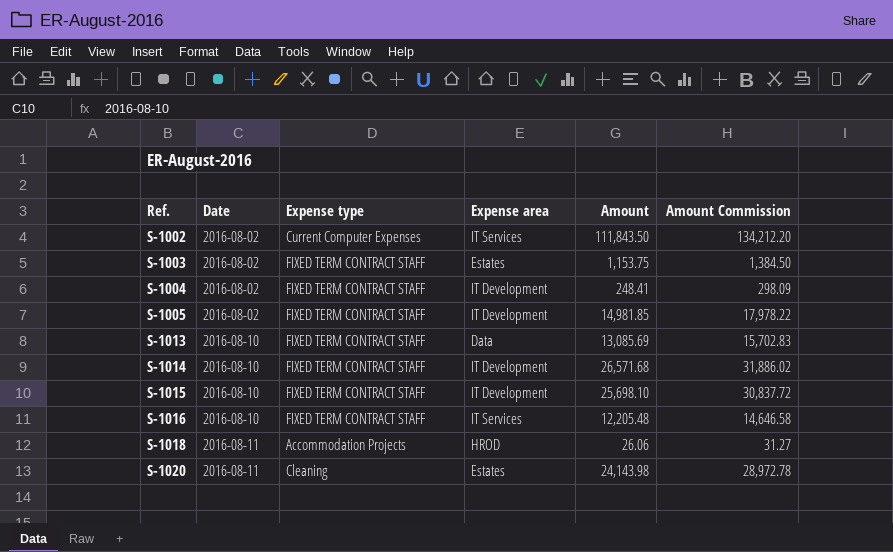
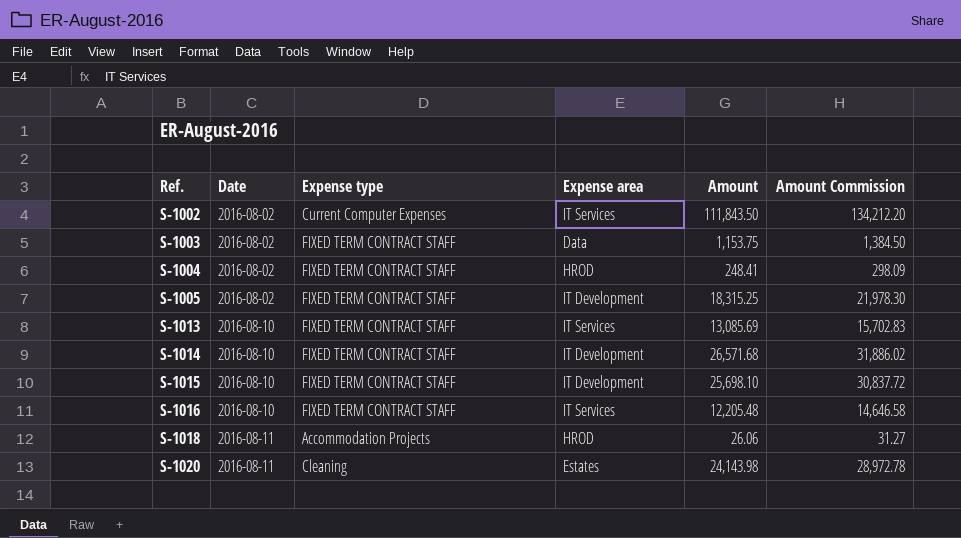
S-1003 | Expense area: Estates -> Data
S-1004 | Expense area: IT Development -> HROD
S-1005 | Amount: 14,981.85 -> 18,315.25
S-1005 | Amount Commission: 17,978.22 -> 21,978.30
S-1013 | Expense area: Data -> IT Services

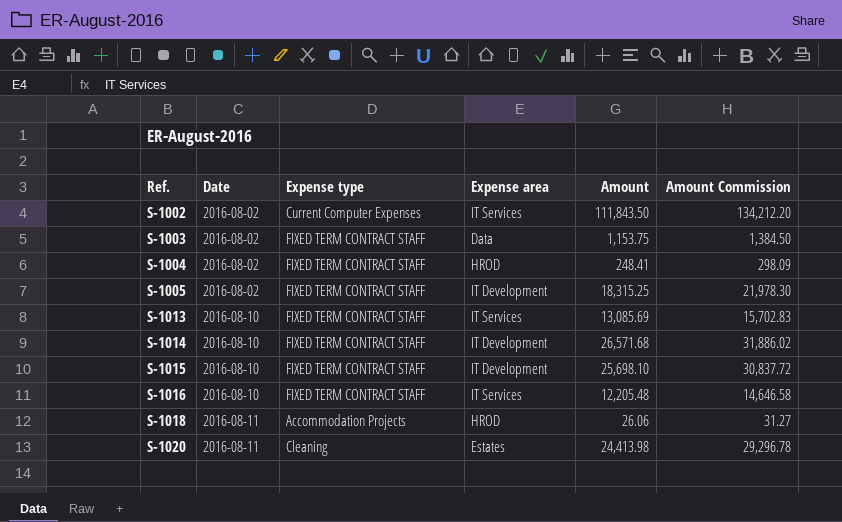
S-1020 | Amount: 24,143.98 -> 24,413.98
S-1020 | Amount Commission: 28,972.78 -> 29,296.78

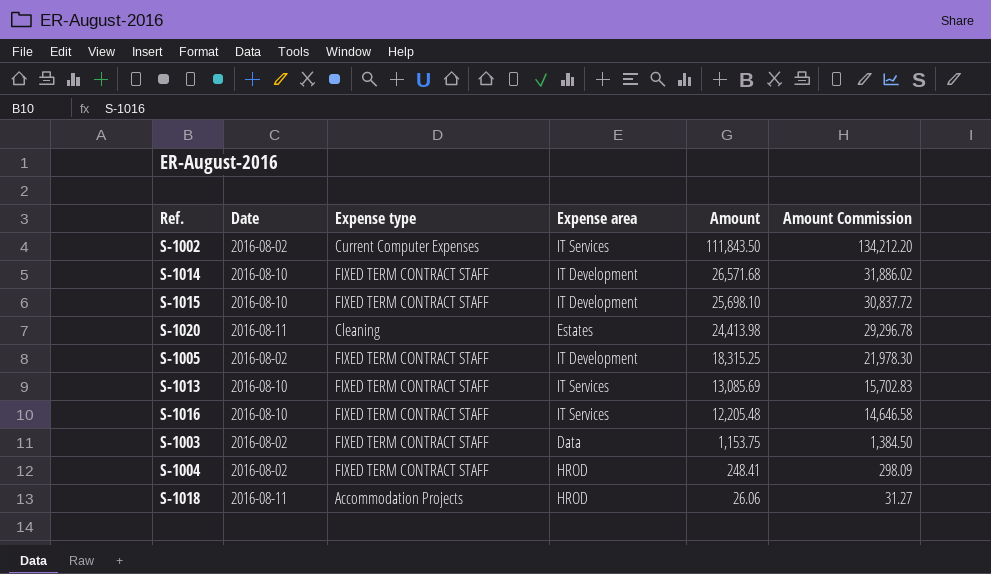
row order: Ref. ascending -> Amount descending

